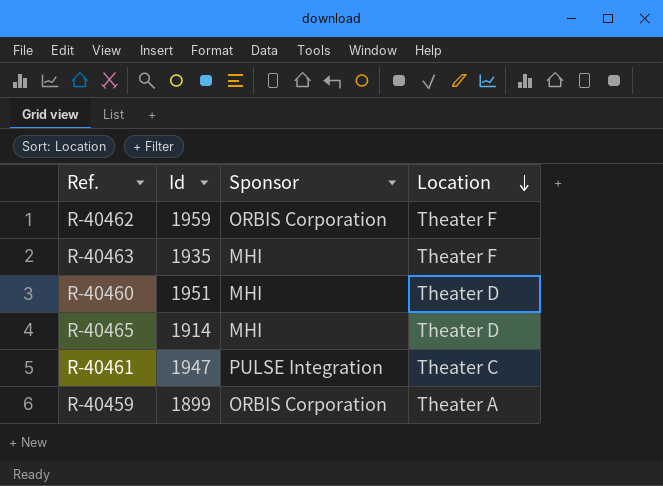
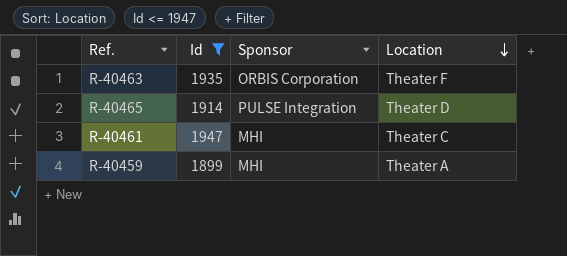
filter: none -> Id <= 1947
R-40463 | Sponsor: MHI -> ORBIS Corporation
R-40465 | Sponsor: MHI -> PULSE Integration
R-40461 | Sponsor: PULSE Integration -> MHI
R-40459 | Sponsor: ORBIS Corporation -> MHI

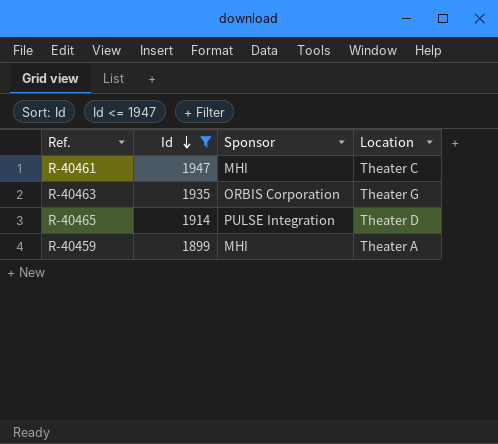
row order: Location descending -> Id descending
R-40463 | Location: Theater F -> Theater G

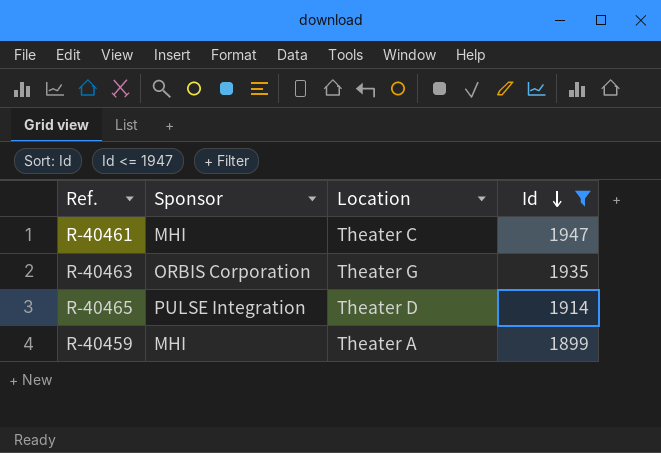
column Id | position: 2 -> 4

